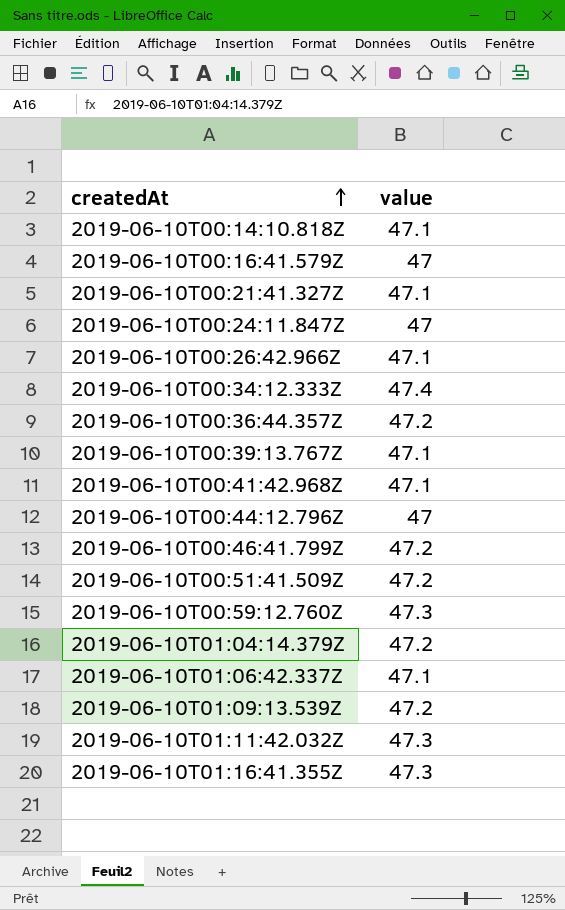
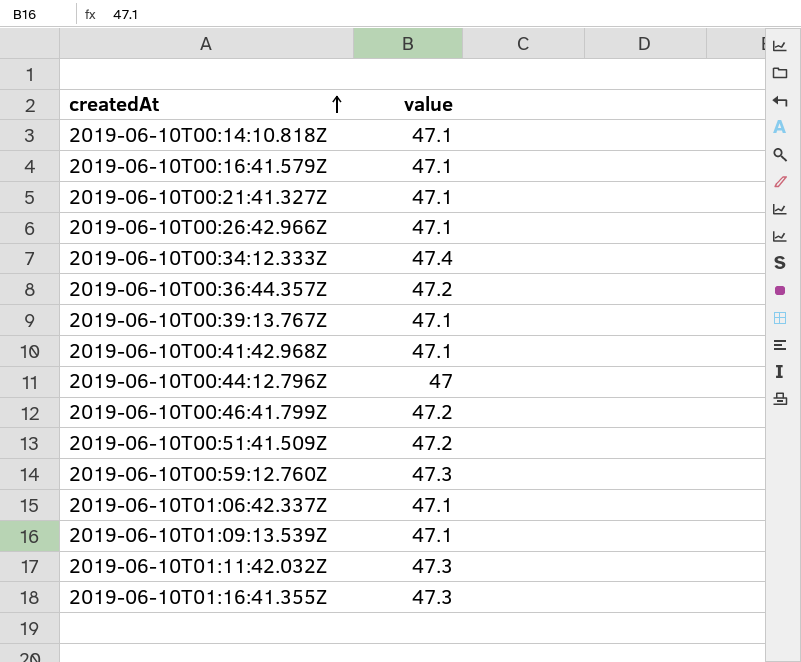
row 2019-06-10T00:24:11.847Z: 47 -> none
row 2019-06-10T01:04:14.379Z: 47.2 -> none
2019-06-10T00:16:41.579Z | value: 47 -> 47.1
2019-06-10T01:09:13.539Z | value: 47.2 -> 47.1

